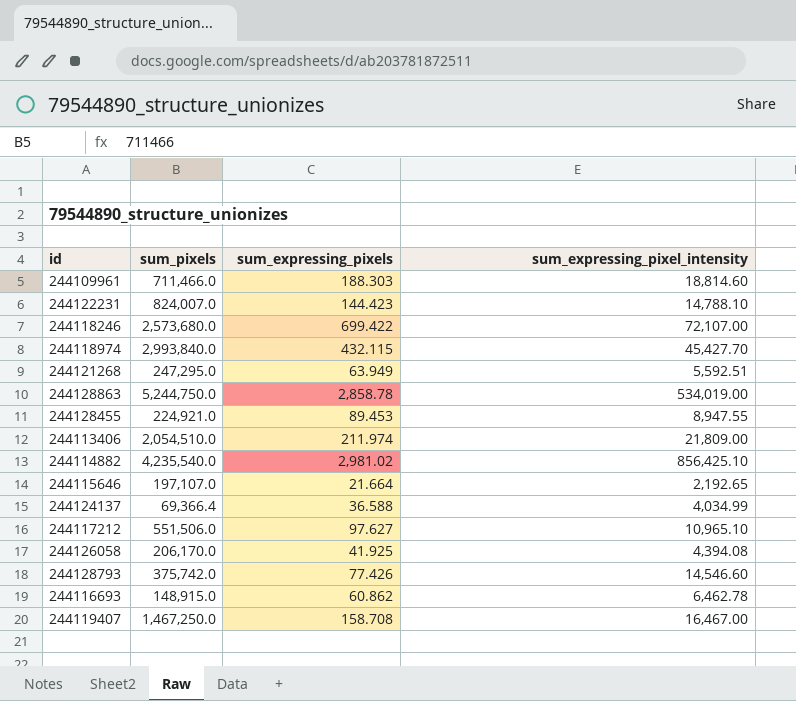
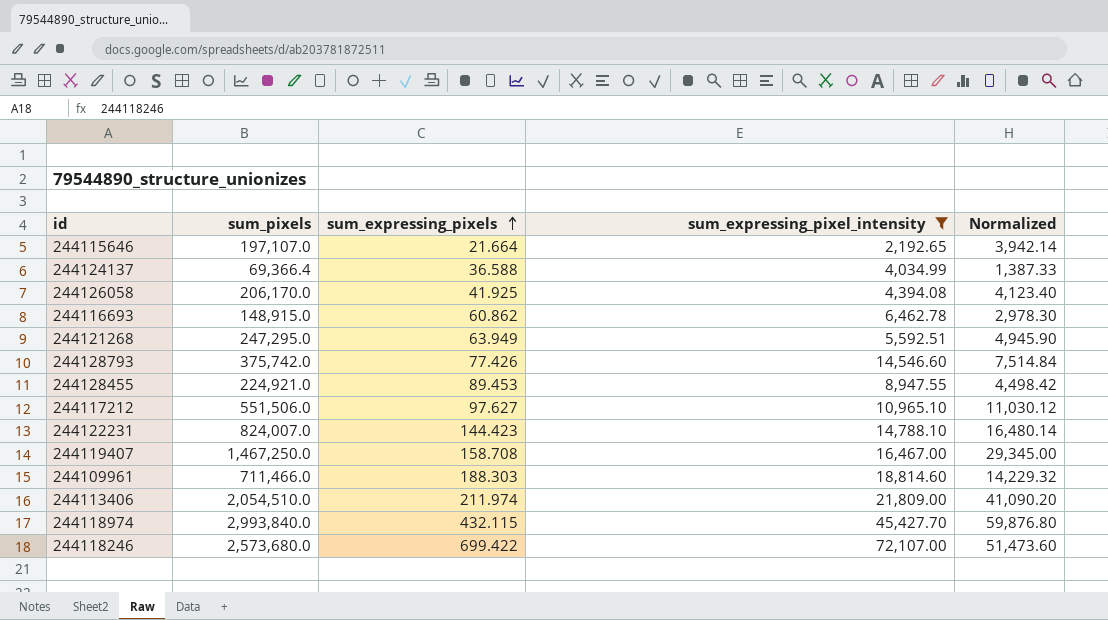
filter: none -> sum_expressing_pixel_intensity <= 72,107.00
row order: none -> sum_expressing_pixels ascending
column Normalized | formula: none -> [sum_pixels] * 0.02

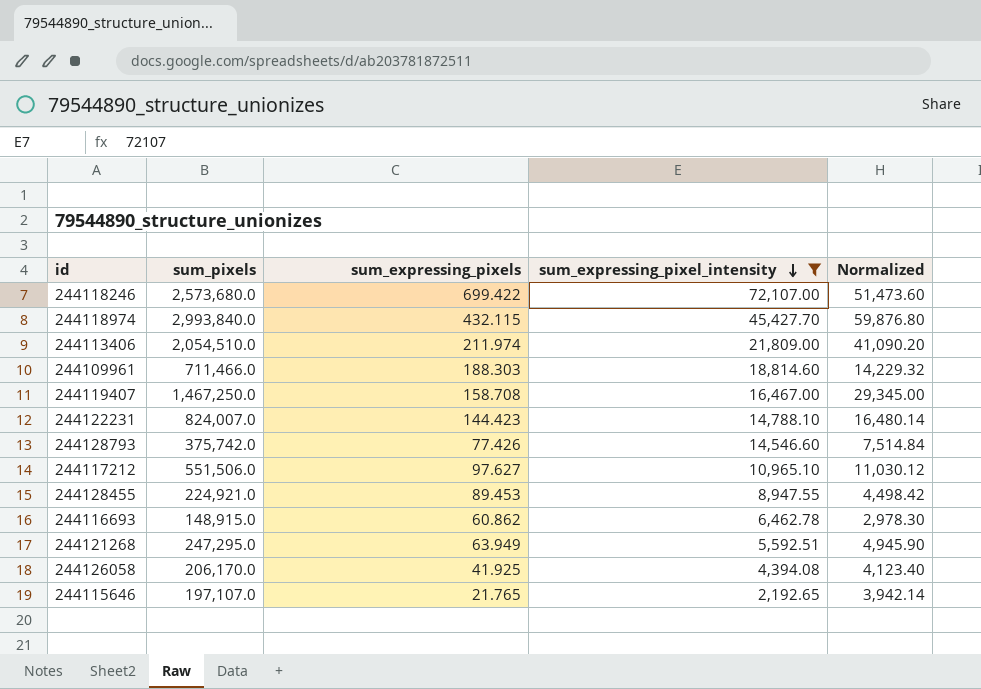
row order: sum_expressing_pixels ascending -> sum_expressing_pixel_intensity descending
row 244124137: 69,366.4 | 36.588 | 4,034.99 | 1,387.33 -> none
244115646 | sum_expressing_pixels: 21.664 -> 21.765

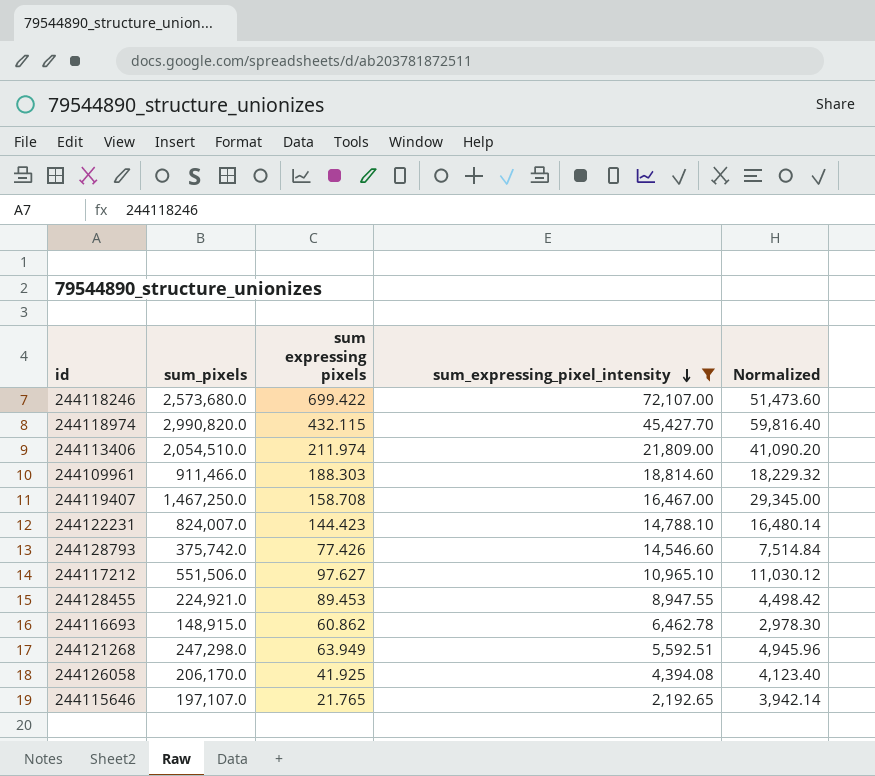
column name: sum_expressing_pixels -> sum expressing pixels
244118974 | sum_pixels: 2,993,840.0 -> 2,990,820.0
244118974 | Normalized: 59,876.80 -> 59,816.40
244109961 | sum_pixels: 711,466.0 -> 911,466.0
244109961 | Normalized: 14,229.32 -> 18,229.32
244121268 | sum_pixels: 247,295.0 -> 247,298.0
244121268 | Normalized: 4,945.90 -> 4,945.96

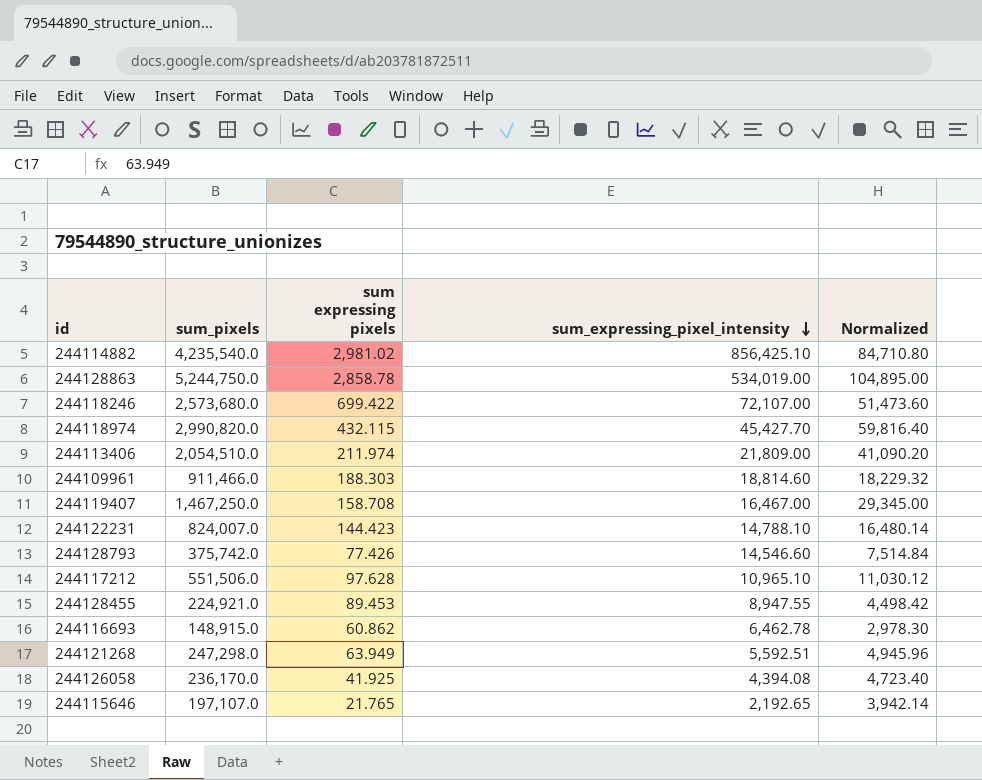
filter: sum_expressing_pixel_intensity <= 72,107.00 -> none
244117212 | sum expressing pixels: 97.627 -> 97.628
244126058 | sum_pixels: 206,170.0 -> 236,170.0
244126058 | Normalized: 4,123.40 -> 4,723.40

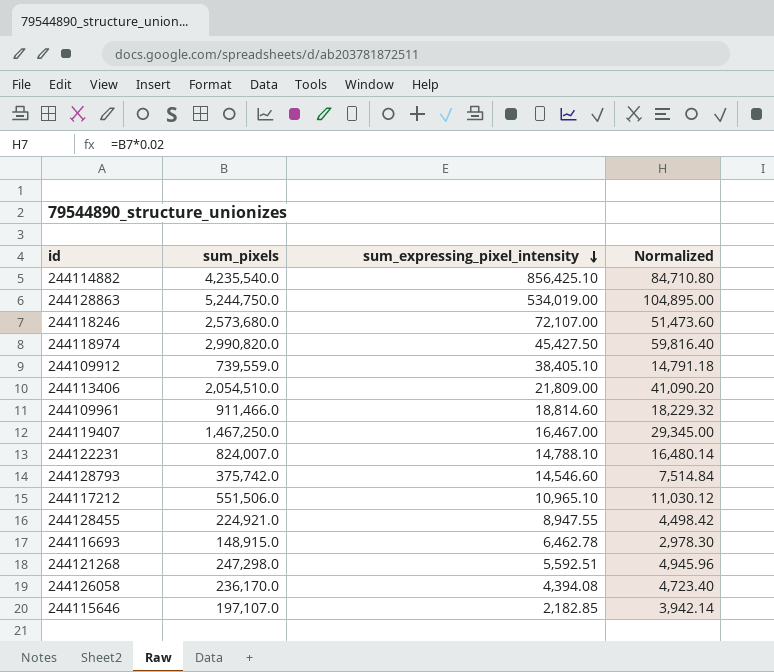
column sum expressing pixels | position: 3 -> none
244118974 | sum_expressing_pixel_intensity: 45,427.70 -> 45,427.50
row 244109912: none -> 739,559.0 | 38,405.10 | 14,791.18
244115646 | sum_expressing_pixel_intensity: 2,192.65 -> 2,182.85

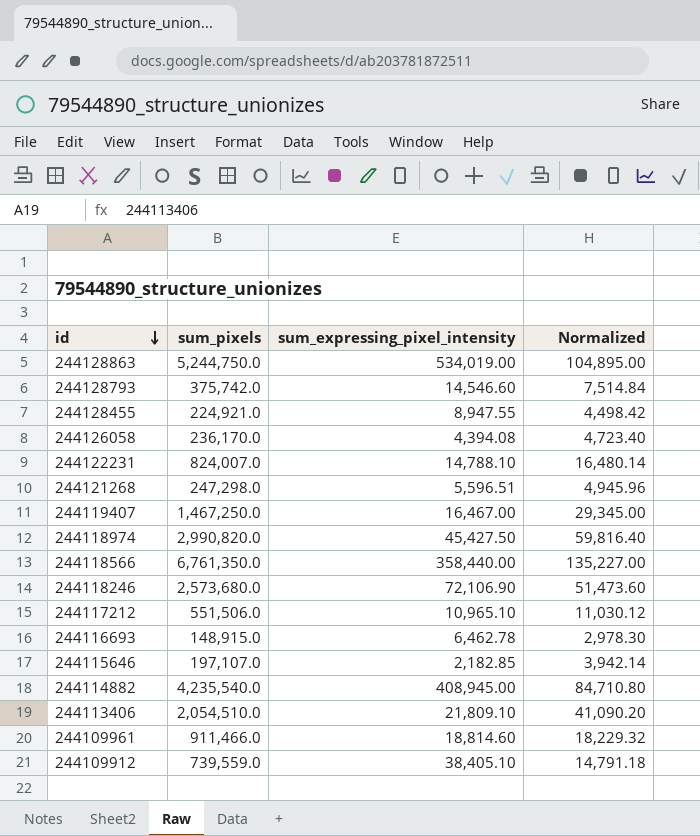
row order: sum_expressing_pixel_intensity descending -> id descending
244121268 | sum_expressing_pixel_intensity: 5,592.51 -> 5,596.51
row 244118566: none -> 6,761,350.0 | 358,440.00 | 135,227.00
244118246 | sum_expressing_pixel_intensity: 72,107.00 -> 72,106.90
244114882 | sum_expressing_pixel_intensity: 856,425.10 -> 408,945.00
244113406 | sum_expressing_pixel_intensity: 21,809.00 -> 21,809.10

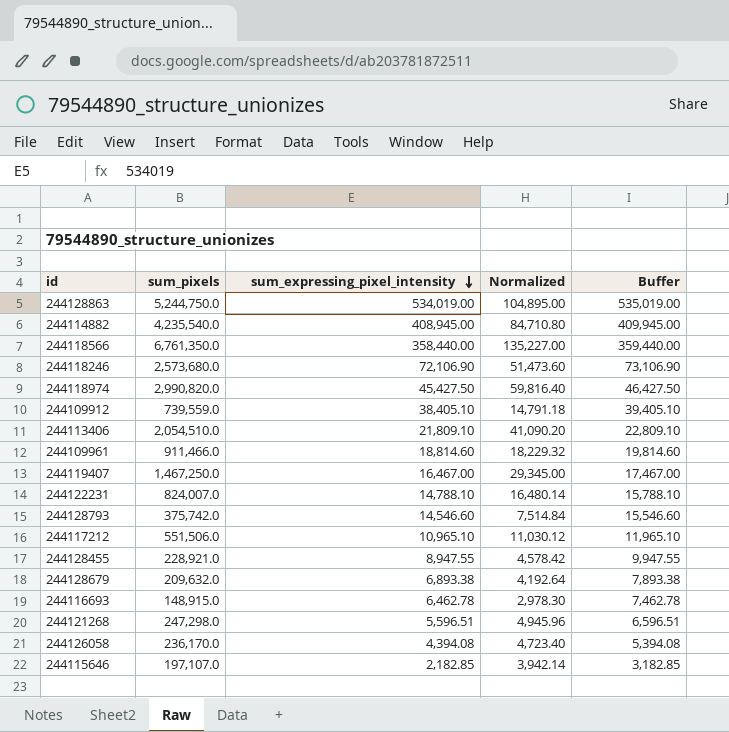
row order: id descending -> sum_expressing_pixel_intensity descending
column Buffer | formula: none -> [sum_expressing_pixel_intensity] + 1000
244128455 | sum_pixels: 224,921.0 -> 228,921.0
244128455 | Normalized: 4,498.42 -> 4,578.42
row 244128679: none -> 209,632.0 | 6,893.38 | 4,192.64 | 7,893.38

